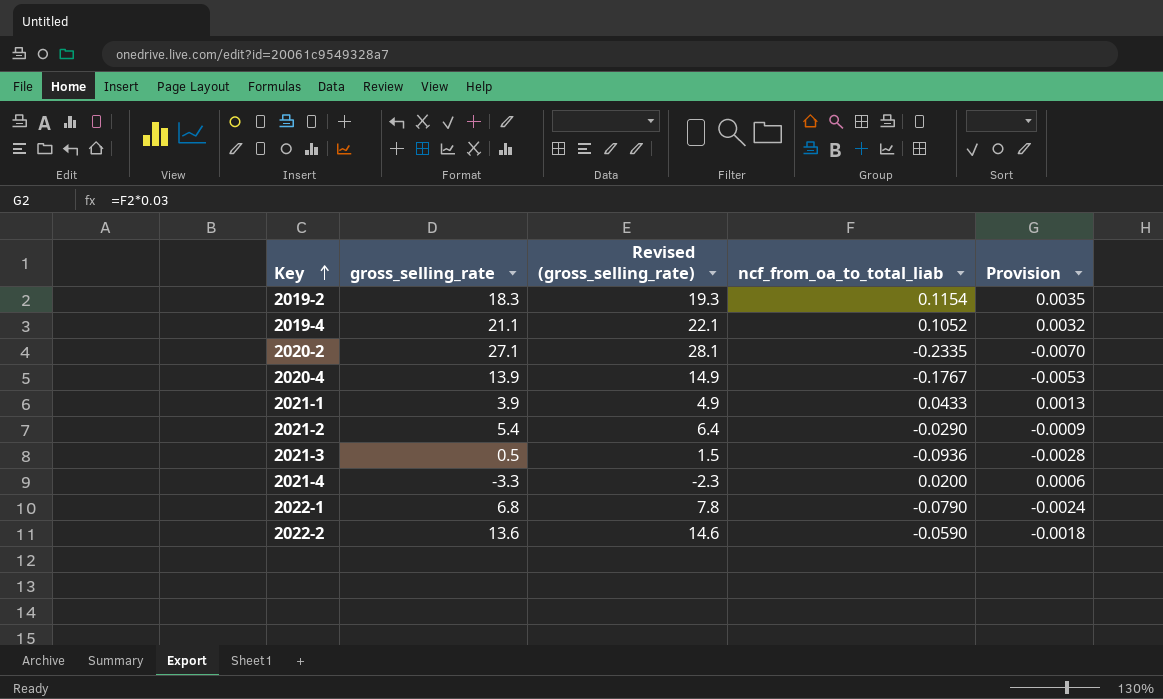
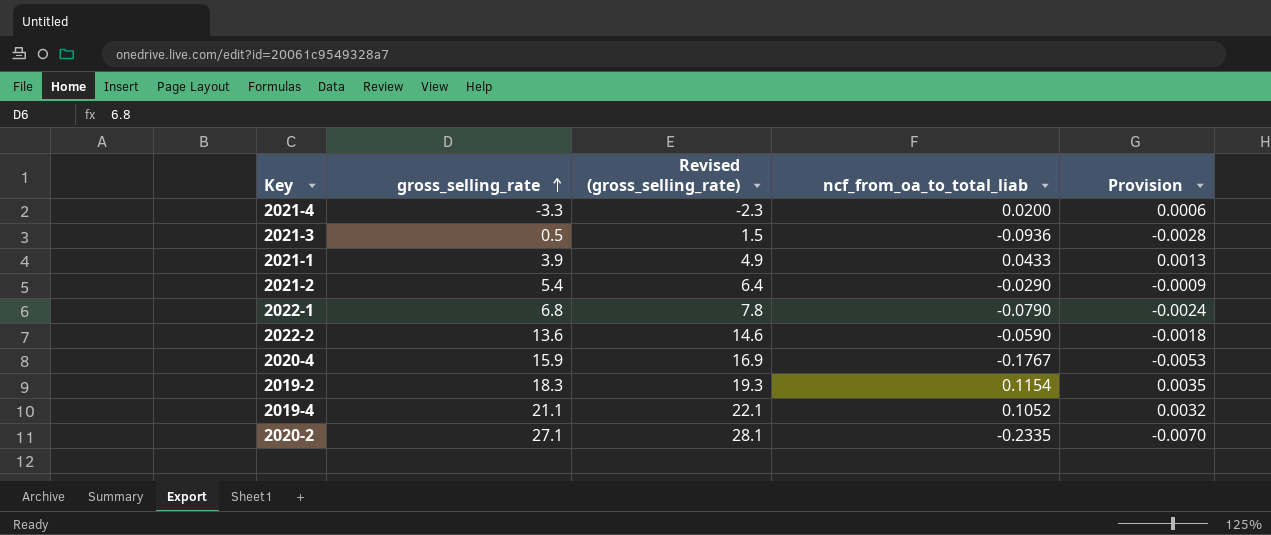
row order: Key ascending -> gross_selling_rate ascending
2020-4 | gross_selling_rate: 13.9 -> 15.9
2020-4 | Revised (gross_selling_rate): 14.9 -> 16.9

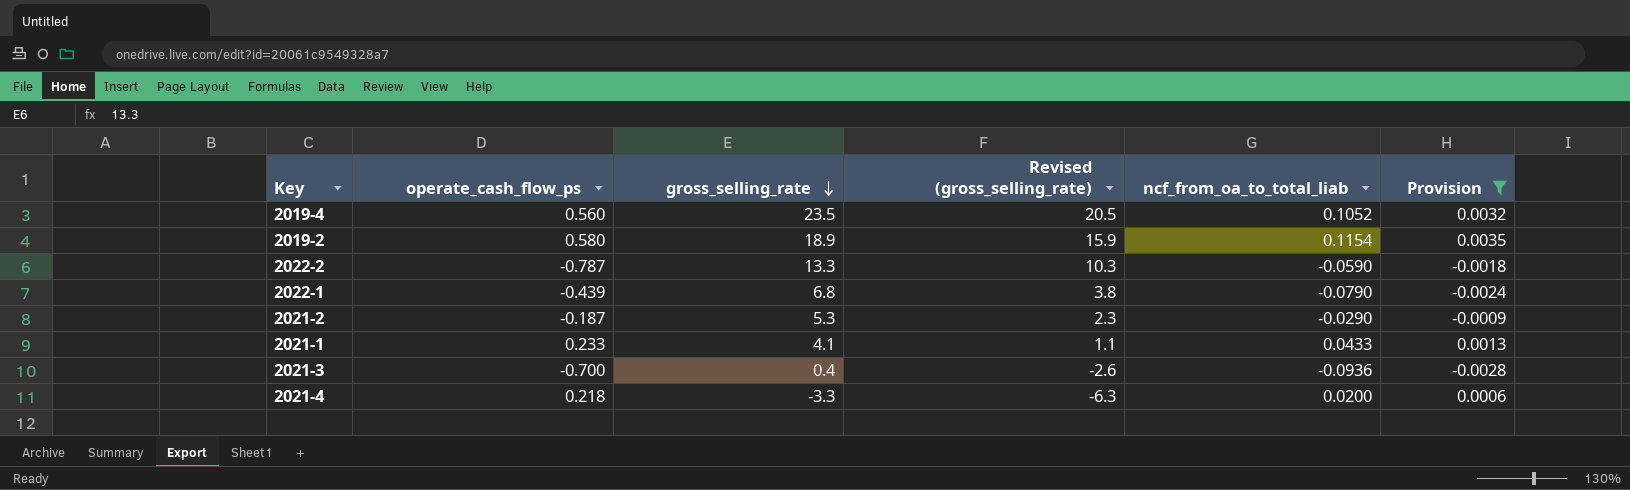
filter: none -> Provision >= -0.0028
row order: gross_selling_rate ascending -> gross_selling_rate descending
column operate_cash_flow_ps | position: none -> 2
column Revised (gross_selling_rate) | formula: [gross_selling_rate] + 1 -> [gross_selling_rate] - 3
2019-4 | gross_selling_rate: 21.1 -> 23.5
2019-2 | gross_selling_rate: 18.3 -> 18.9
2022-2 | gross_selling_rate: 13.6 -> 13.3
2021-2 | gross_selling_rate: 5.4 -> 5.3
2021-1 | gross_selling_rate: 3.9 -> 4.1
2021-3 | gross_selling_rate: 0.5 -> 0.4

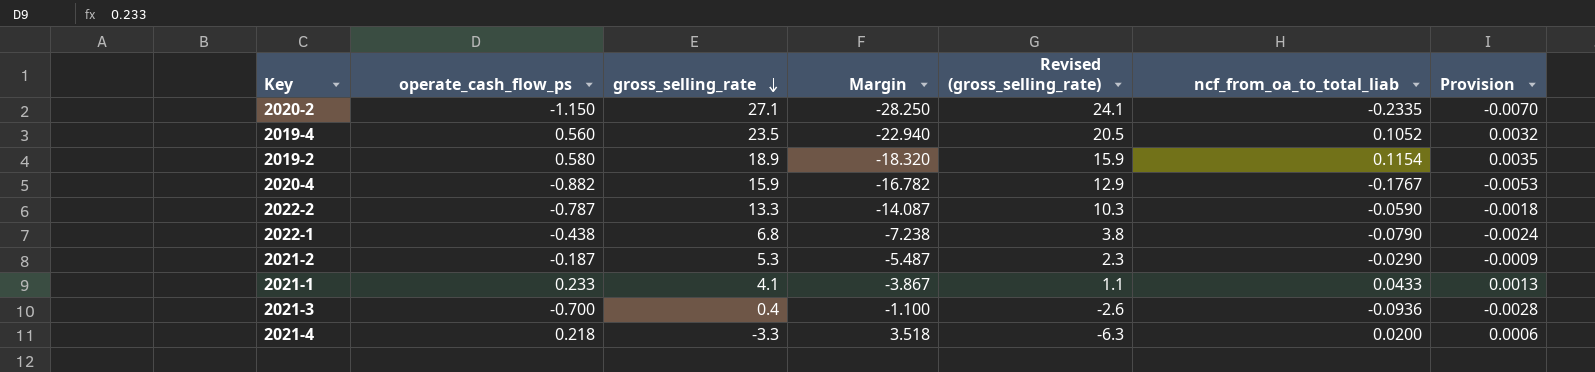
filter: Provision >= -0.0028 -> none
column Margin | formula: none -> [operate_cash_flow_ps] - [gross_selling_rate]
2022-1 | operate_cash_flow_ps: -0.439 -> -0.438

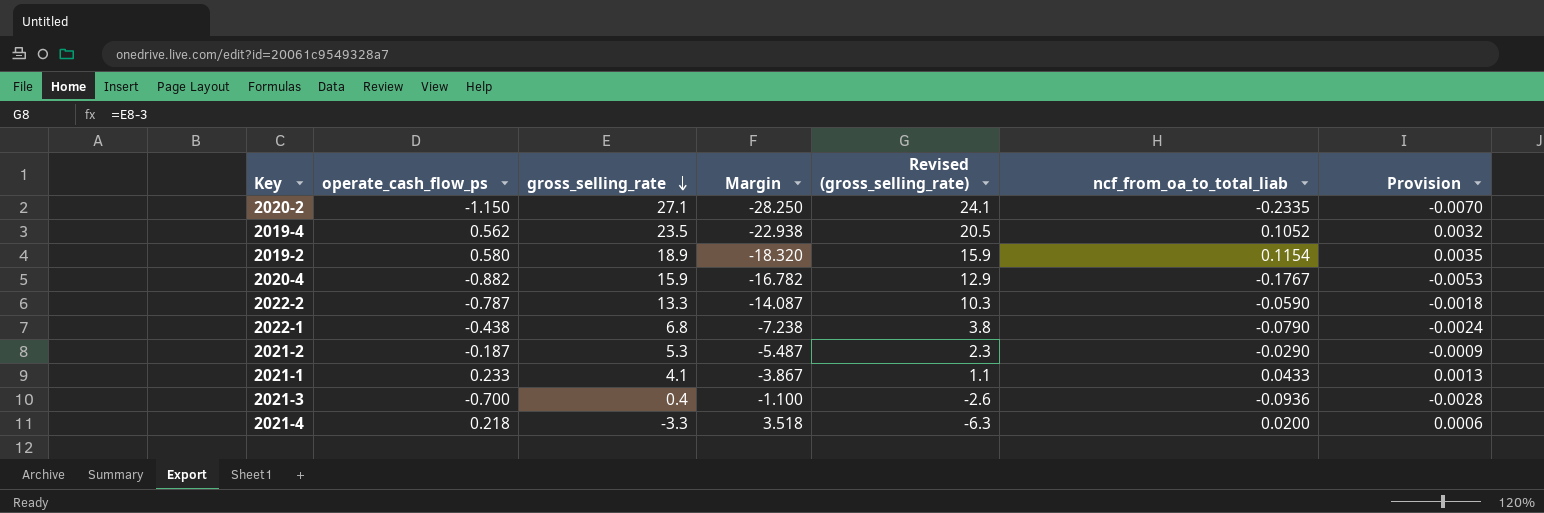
2019-4 | operate_cash_flow_ps: 0.560 -> 0.562
2019-4 | Margin: -22.940 -> -22.938

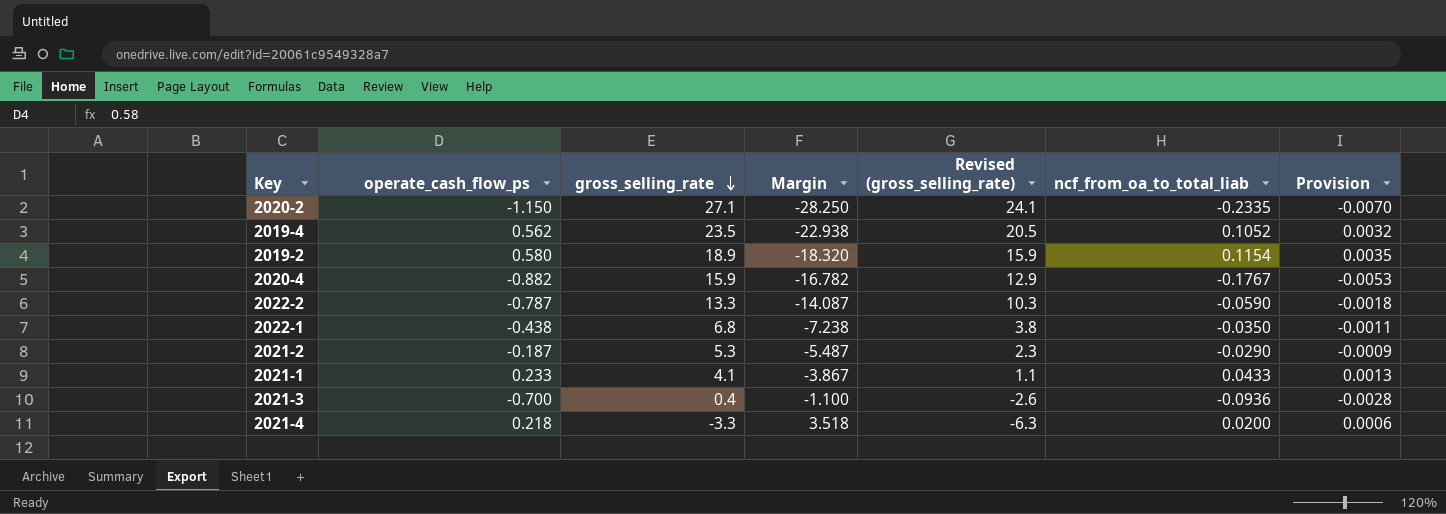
2022-1 | ncf_from_oa_to_total_liab: -0.0790 -> -0.0350
2022-1 | Provision: -0.0024 -> -0.0011

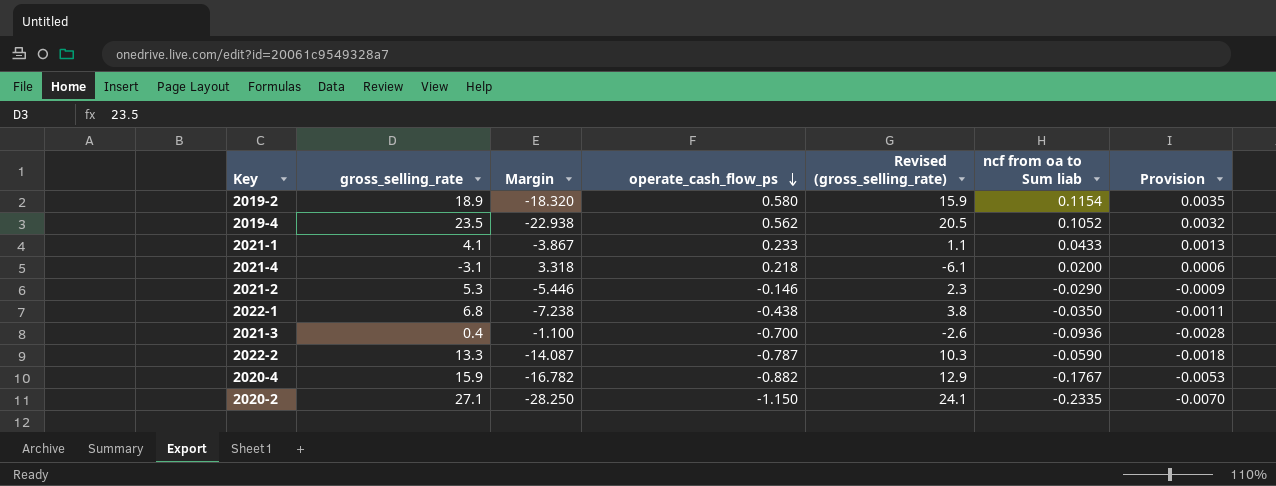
row order: gross_selling_rate descending -> operate_cash_flow_ps descending
column operate_cash_flow_ps | position: 2 -> 4
column name: ncf_from_oa_to_total_liab -> ncf from oa to Sum liab
2021-4 | gross_selling_rate: -3.3 -> -3.1
2021-4 | Margin: 3.518 -> 3.318
2021-4 | Revised (gross_selling_rate): -6.3 -> -6.1
2021-2 | Margin: -5.487 -> -5.446
2021-2 | operate_cash_flow_ps: -0.187 -> -0.146

